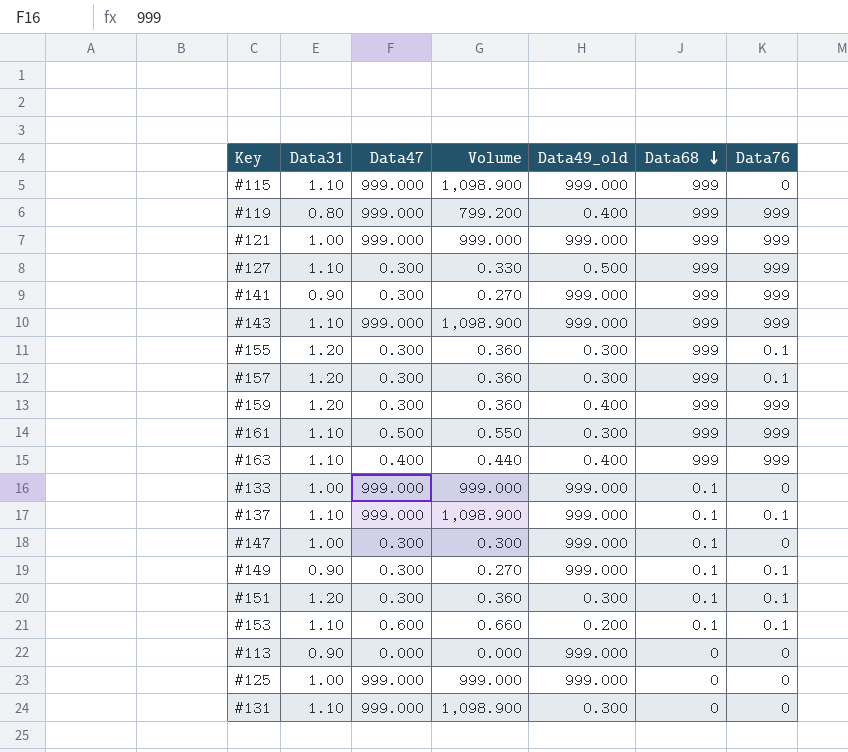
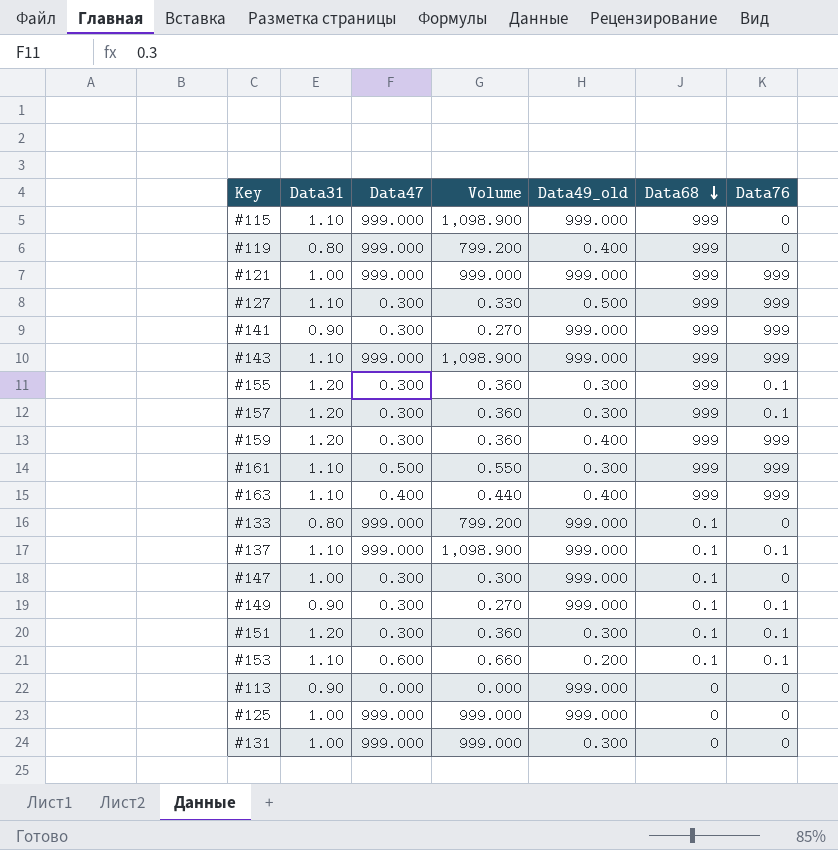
#119 | Data76: 999 -> 0
#133 | Data31: 1.00 -> 0.80
#133 | Volume: 999.000 -> 799.200
#131 | Data31: 1.10 -> 1.00
#131 | Volume: 1,098.900 -> 999.000

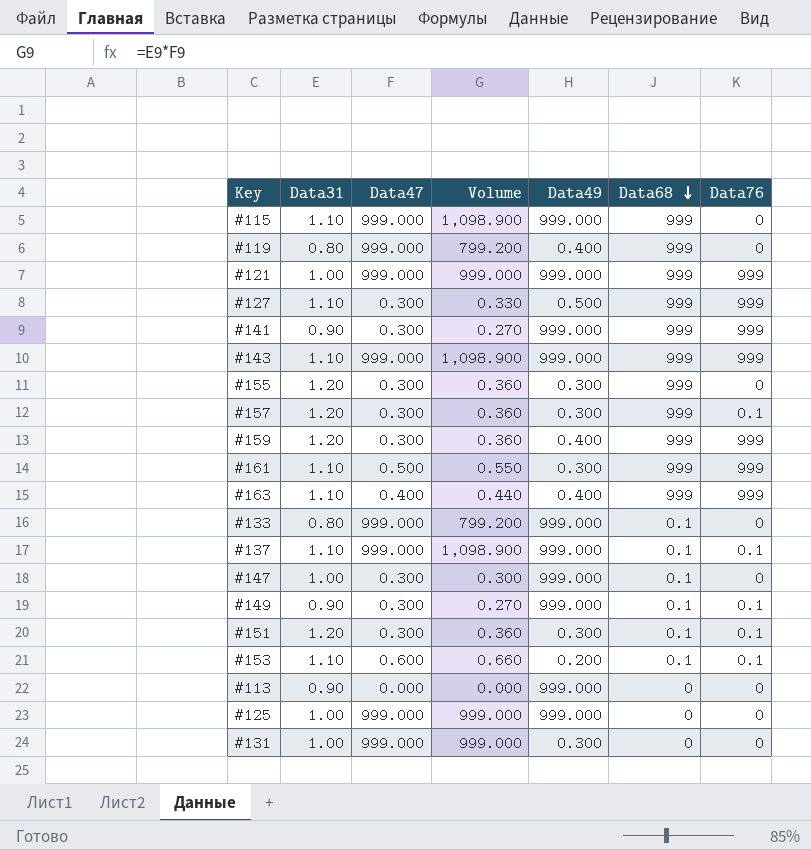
column name: Data49_old -> Data49
#155 | Data76: 0.1 -> 0

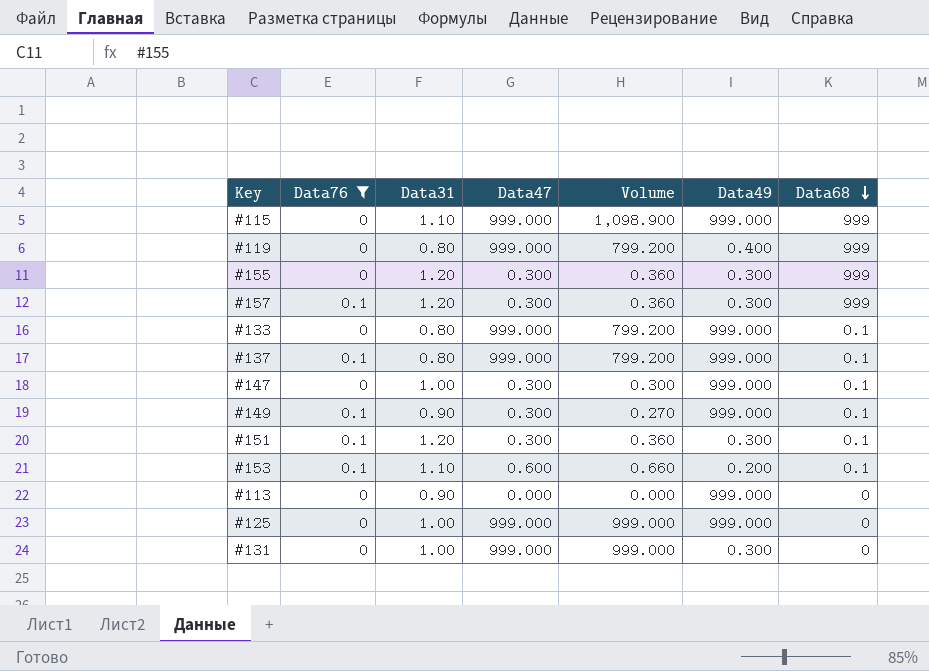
filter: none -> Data76 != 999
column Data76 | position: 7 -> 2
#137 | Data31: 1.10 -> 0.80
#137 | Volume: 1,098.900 -> 799.200

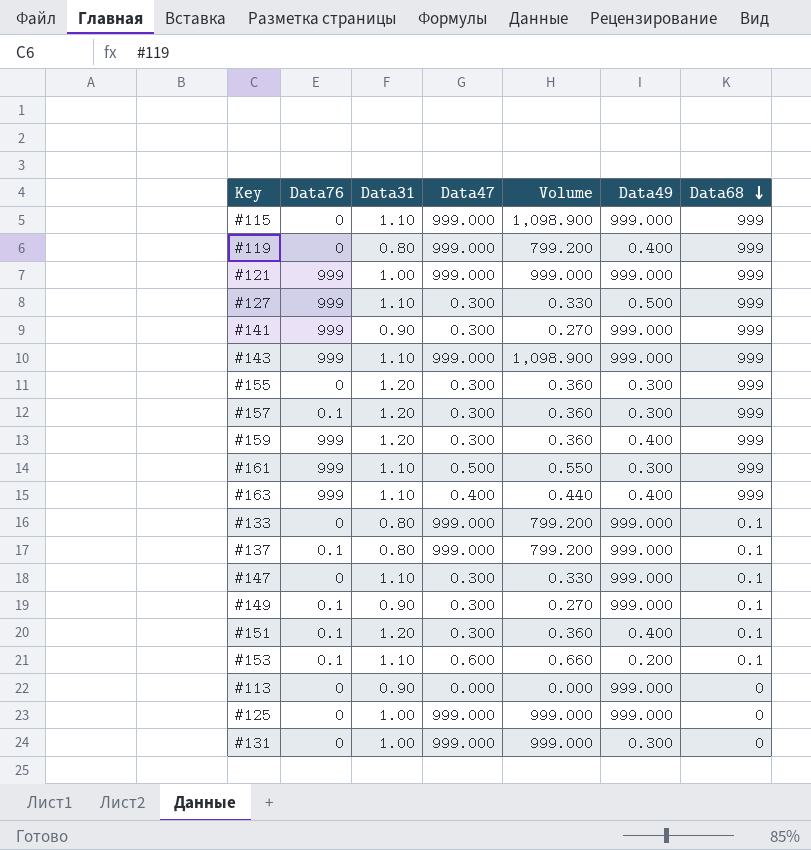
filter: Data76 != 999 -> none
#147 | Data31: 1.00 -> 1.10
#147 | Volume: 0.300 -> 0.330
#151 | Data49: 0.300 -> 0.400

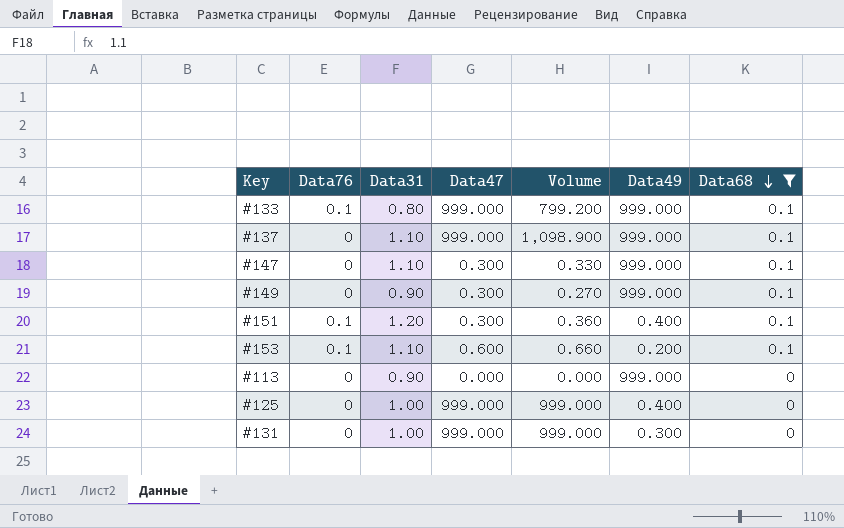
filter: none -> Data68 != 999
#133 | Data76: 0 -> 0.1
#137 | Data76: 0.1 -> 0
#137 | Data31: 0.80 -> 1.10
#137 | Volume: 799.200 -> 1,098.900
#149 | Data76: 0.1 -> 0
#125 | Data49: 999.000 -> 0.400

